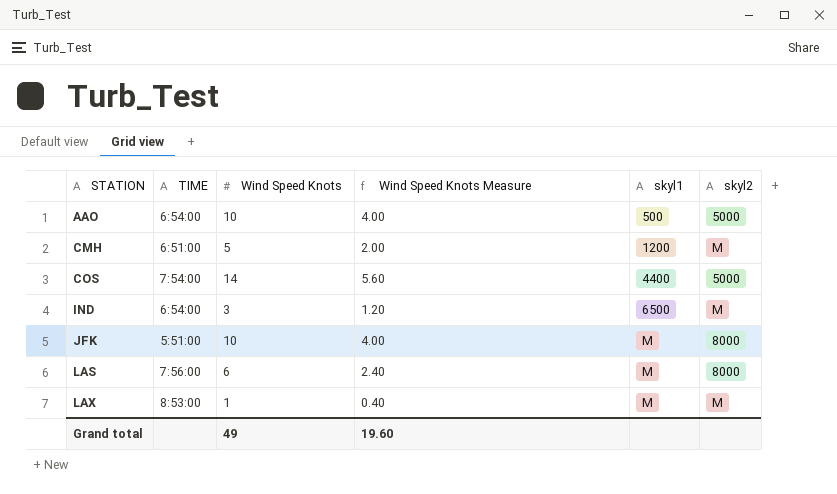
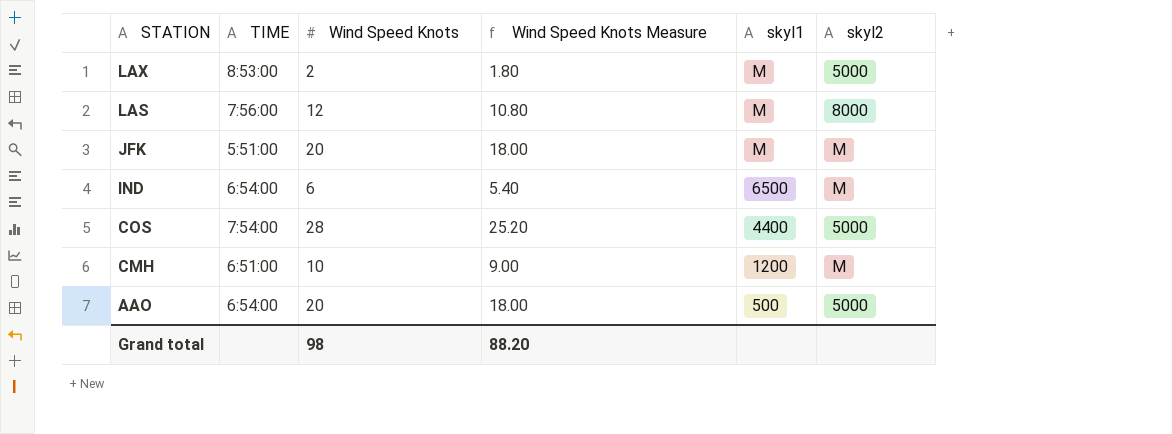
row order: STATION ascending -> STATION descending
column Wind Speed Knots Measure | formula: [Wind Speed Knots] * 0.4 -> [Wind Speed Knots] * 0.9
LAX | Wind Speed Knots: 1 -> 2
LAX | skyl2: M -> 5000
LAS | Wind Speed Knots: 6 -> 12
JFK | Wind Speed Knots: 10 -> 20
JFK | skyl2: 8000 -> M
IND | Wind Speed Knots: 3 -> 6
COS | Wind Speed Knots: 14 -> 28
CMH | Wind Speed Knots: 5 -> 10
AAO | Wind Speed Knots: 10 -> 20
Grand total | Wind Speed Knots: 49 -> 98
Grand total | Wind Speed Knots Measure: 19.60 -> 88.20

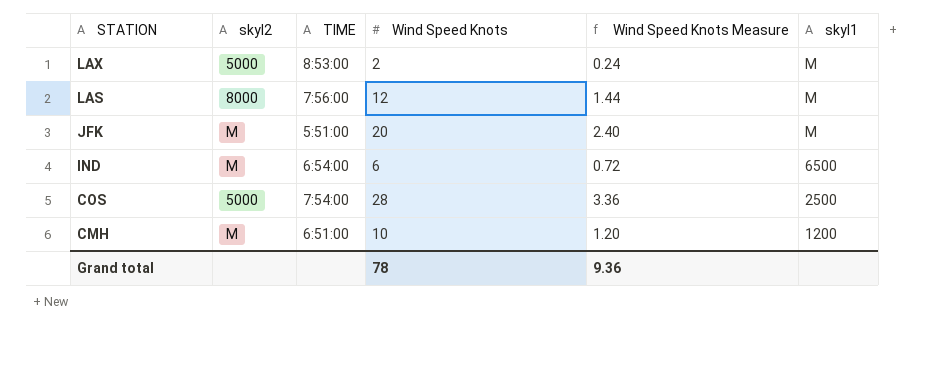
column skyl2 | position: 6 -> 2
column Wind Speed Knots Measure | formula: [Wind Speed Knots] * 0.9 -> [Wind Speed Knots] * 0.12
row AAO: 6:54:00 | 20 | 18.00 | 500 | 5000 -> none
COS | skyl1: 4400 -> 2500
Grand total | Wind Speed Knots: 98 -> 78
Grand total | Wind Speed Knots Measure: 88.20 -> 9.36

